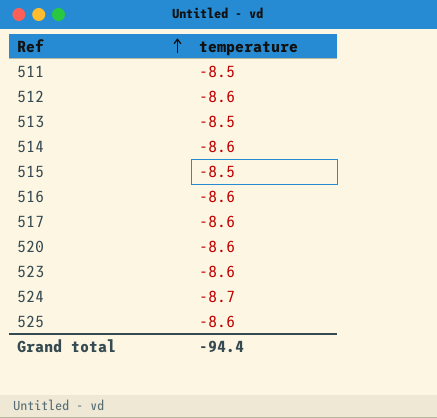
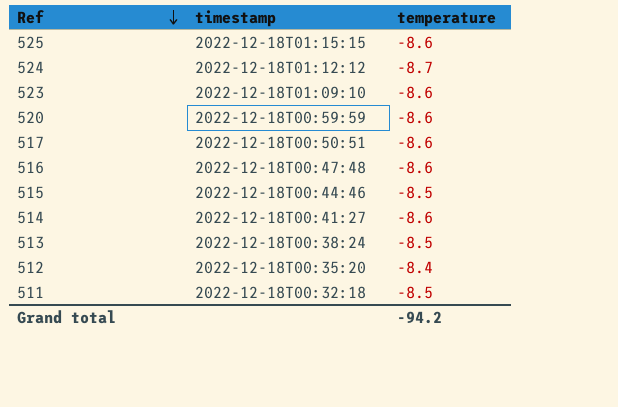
row order: Ref ascending -> Ref descending
column timestamp | position: none -> 2
512 | temperature: -8.6 -> -8.4
Grand total | temperature: -94.4 -> -94.2

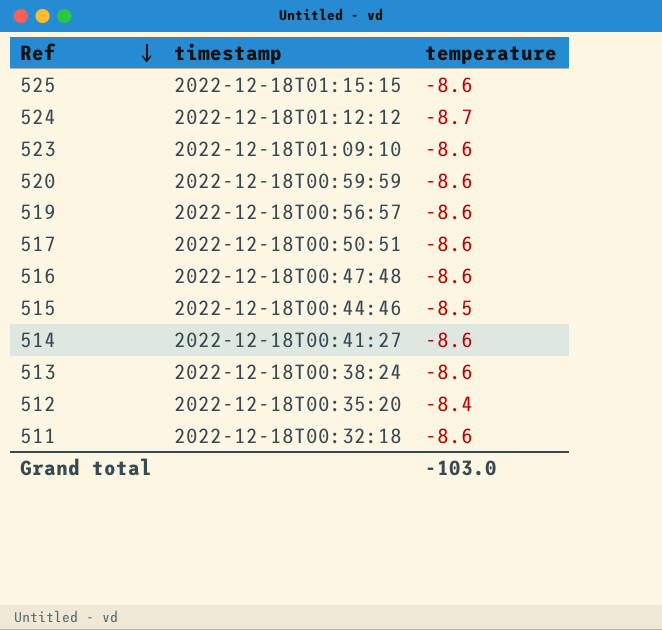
row 519: none -> 2022-12-18T00:56:57 | -8.6
513 | temperature: -8.5 -> -8.6
511 | temperature: -8.5 -> -8.6
Grand total | temperature: -94.2 -> -103.0

